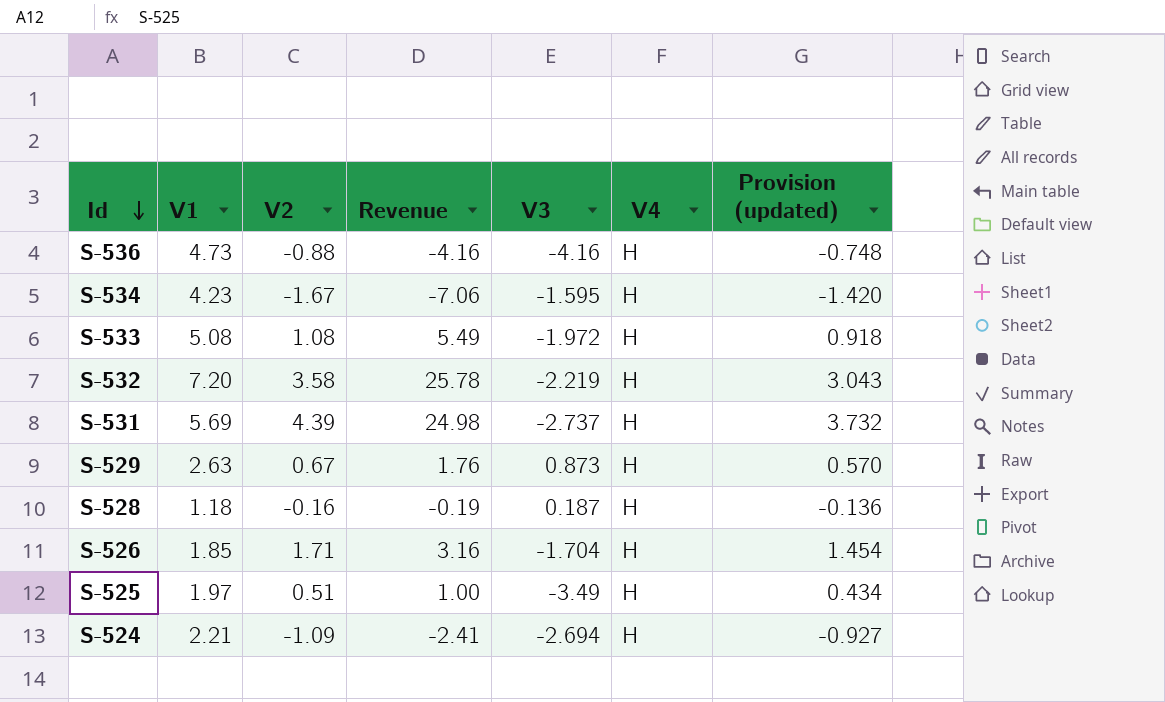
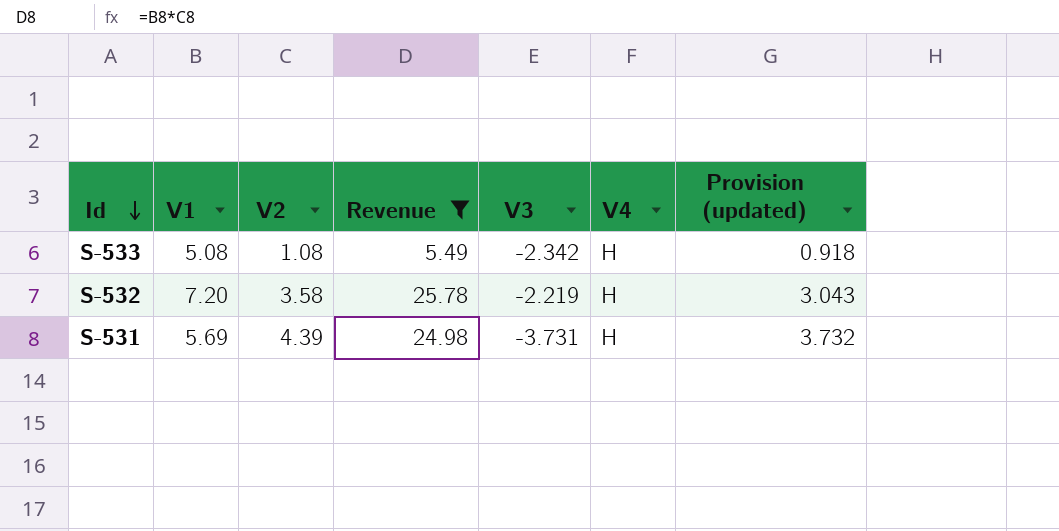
filter: none -> Revenue >= 5.49
S-533 | V3: -1.972 -> -2.342
S-531 | V3: -2.737 -> -3.731

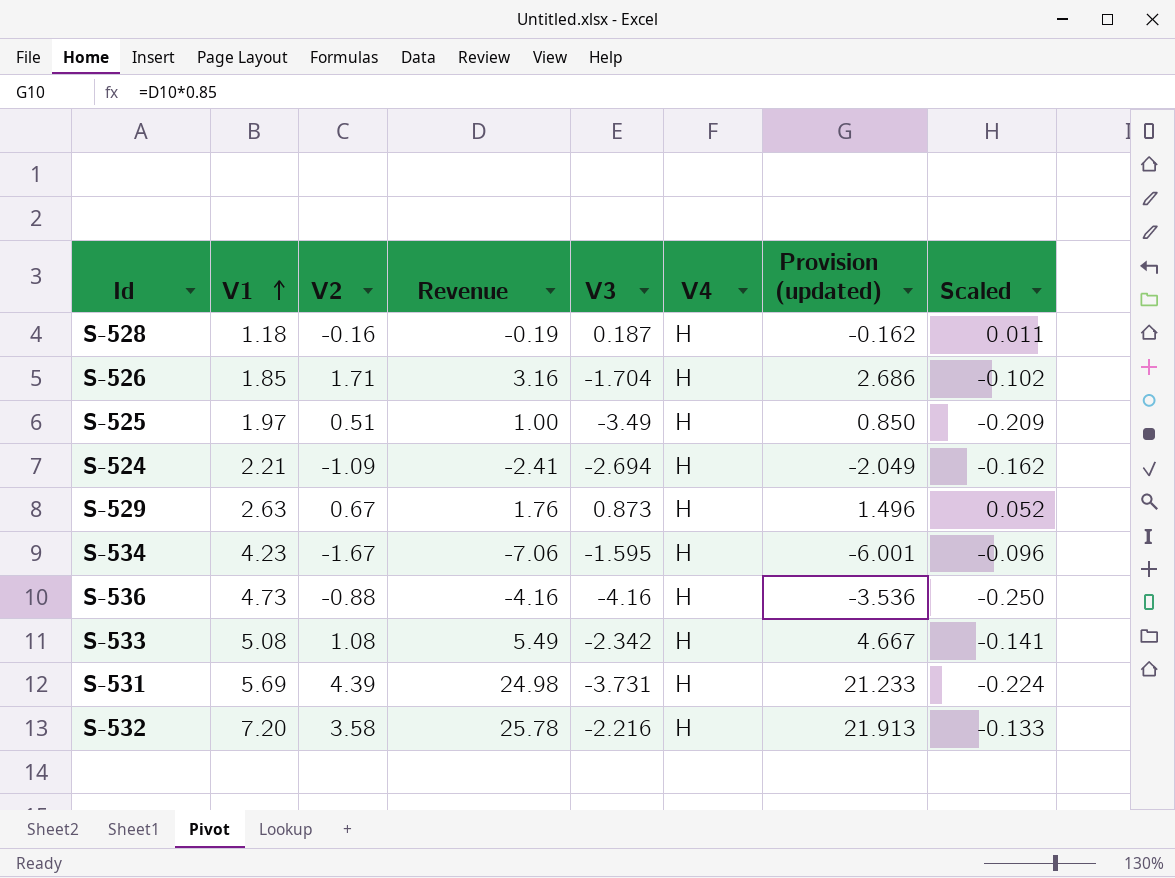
filter: Revenue >= 5.49 -> none
row order: Id descending -> V1 ascending
column Provision (updated) | formula: [V2] * 0.85 -> [Revenue] * 0.85
column Scaled | formula: none -> [V3] * 0.06
S-532 | V3: -2.219 -> -2.216

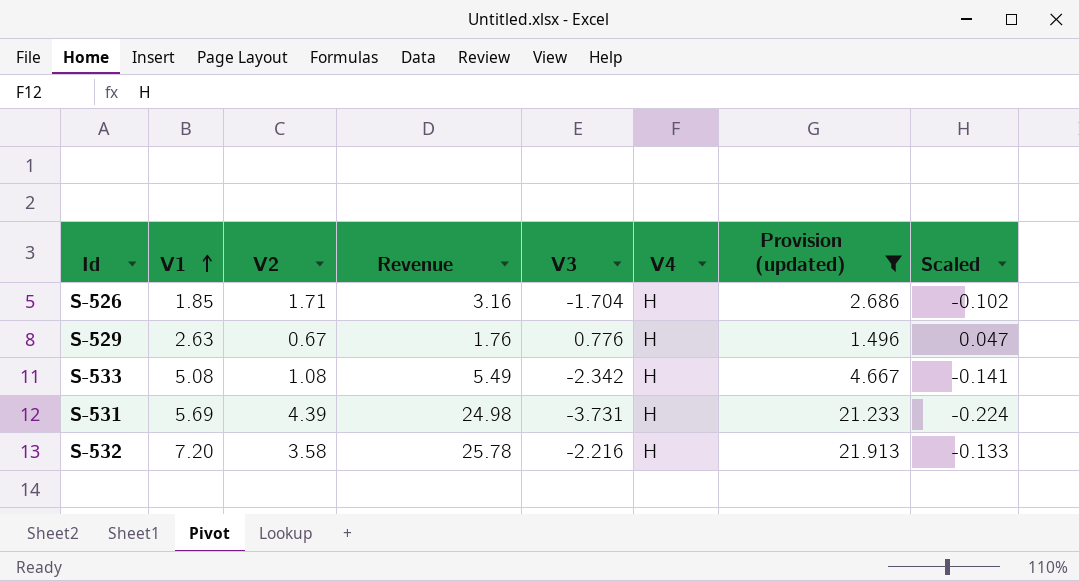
filter: none -> Provision (updated) >= 1.496
S-529 | V3: 0.873 -> 0.776
S-529 | Scaled: 0.052 -> 0.047

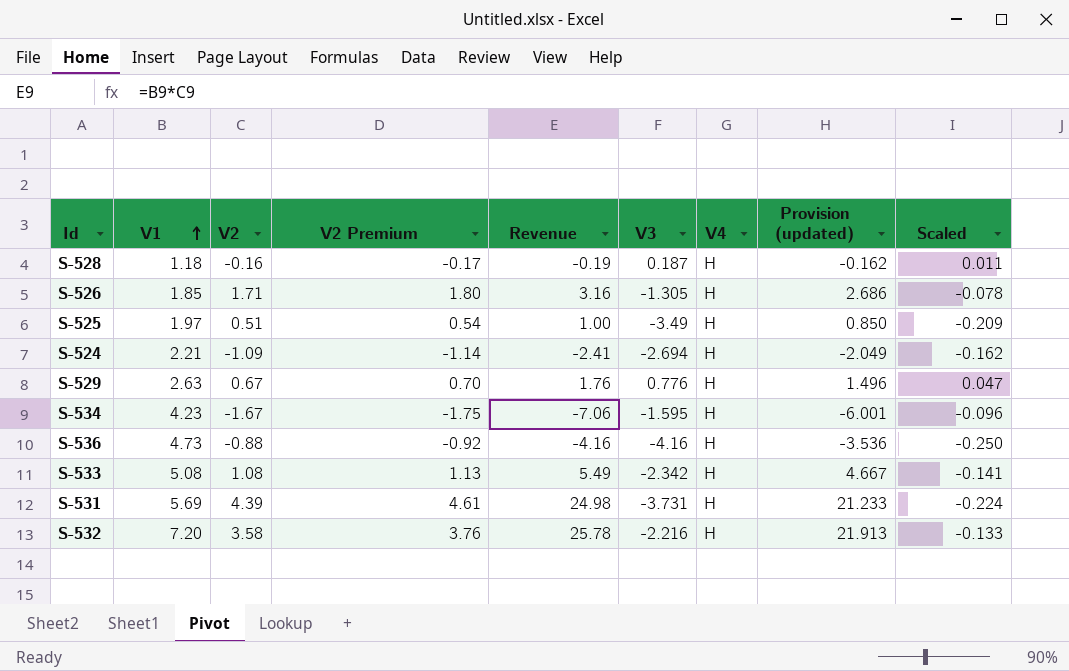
filter: Provision (updated) >= 1.496 -> none
column V2 Premium | formula: none -> [V2] * 1.05
S-526 | V3: -1.704 -> -1.305
S-526 | Scaled: -0.102 -> -0.078

